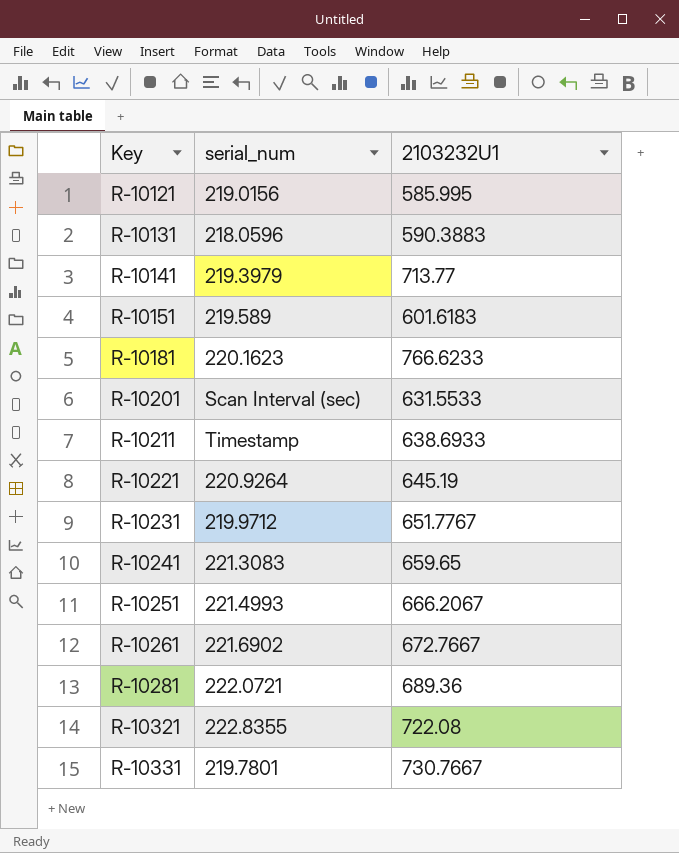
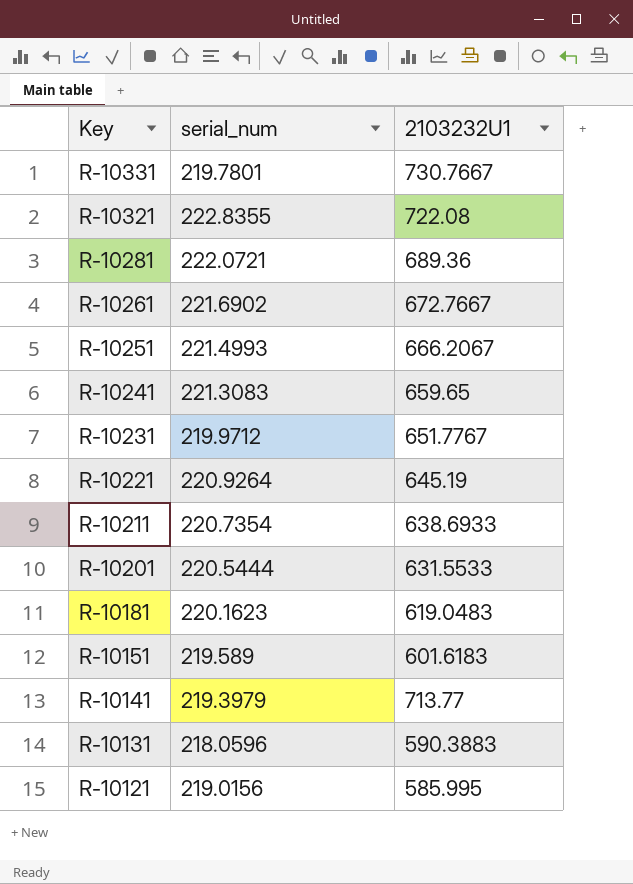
row order: Key ascending -> Key descending
R-10211 | serial_num: Timestamp -> 220.7354
R-10201 | serial_num: Scan Interval (sec) -> 220.5444
R-10181 | 2103232U1: 766.6233 -> 619.0483

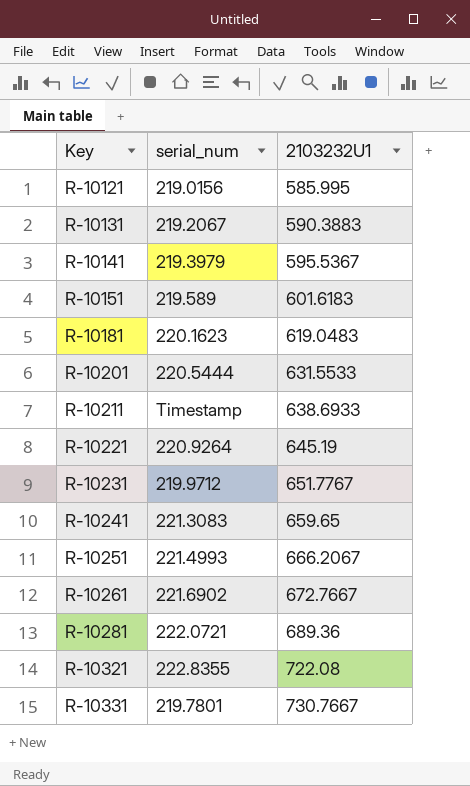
row order: Key descending -> Key ascending
R-10131 | serial_num: 218.0596 -> 219.2067
R-10141 | 2103232U1: 713.77 -> 595.5367
R-10211 | serial_num: 220.7354 -> Timestamp

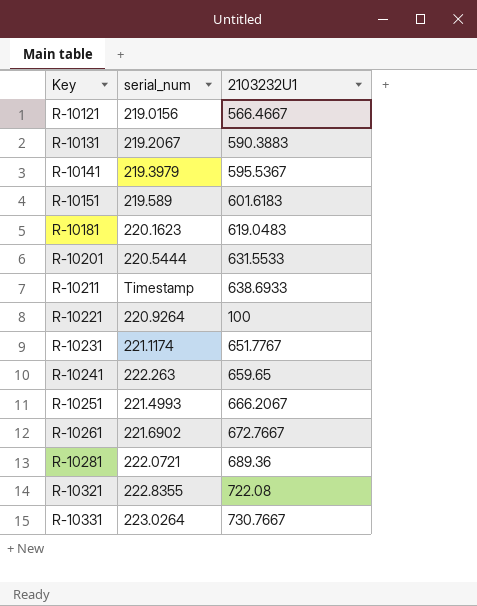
R-10121 | 2103232U1: 585.995 -> 566.4667
R-10221 | 2103232U1: 645.19 -> 100
R-10231 | serial_num: 219.9712 -> 221.1174
R-10241 | serial_num: 221.3083 -> 222.263
R-10331 | serial_num: 219.7801 -> 223.0264

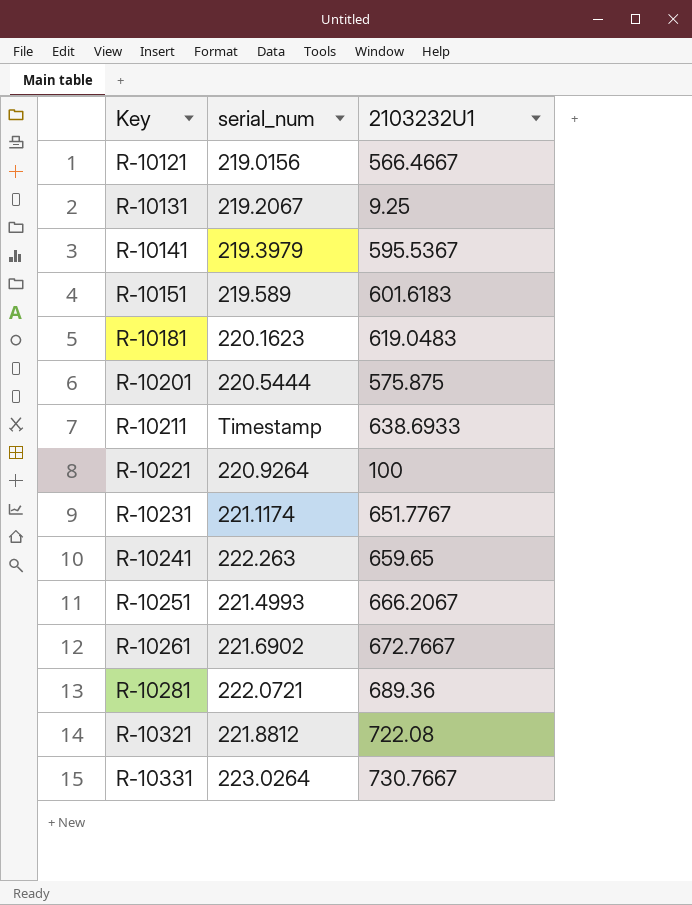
R-10131 | 2103232U1: 590.3883 -> 9.25
R-10201 | 2103232U1: 631.5533 -> 575.875
R-10321 | serial_num: 222.8355 -> 221.8812

